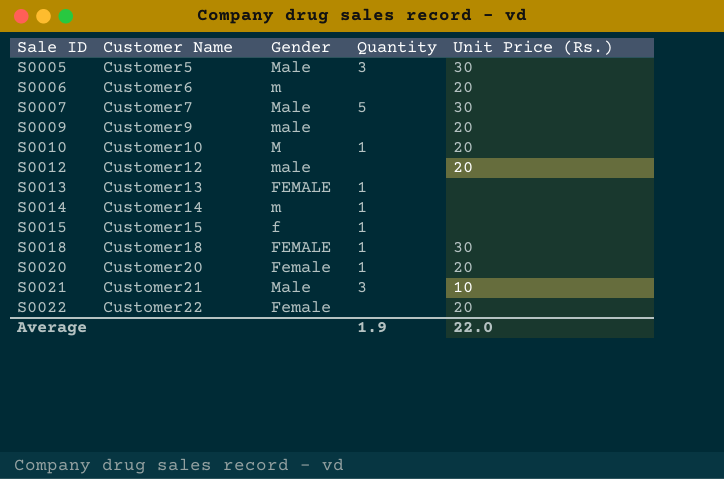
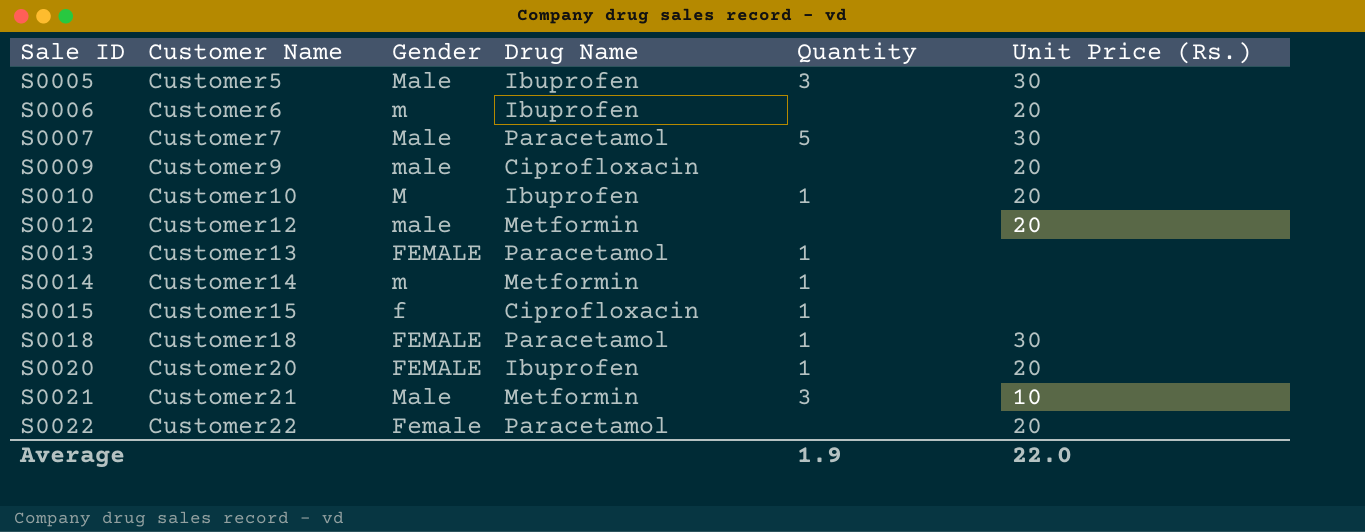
column Drug Name | position: none -> 4
S0020 | Gender: Female -> FEMALE

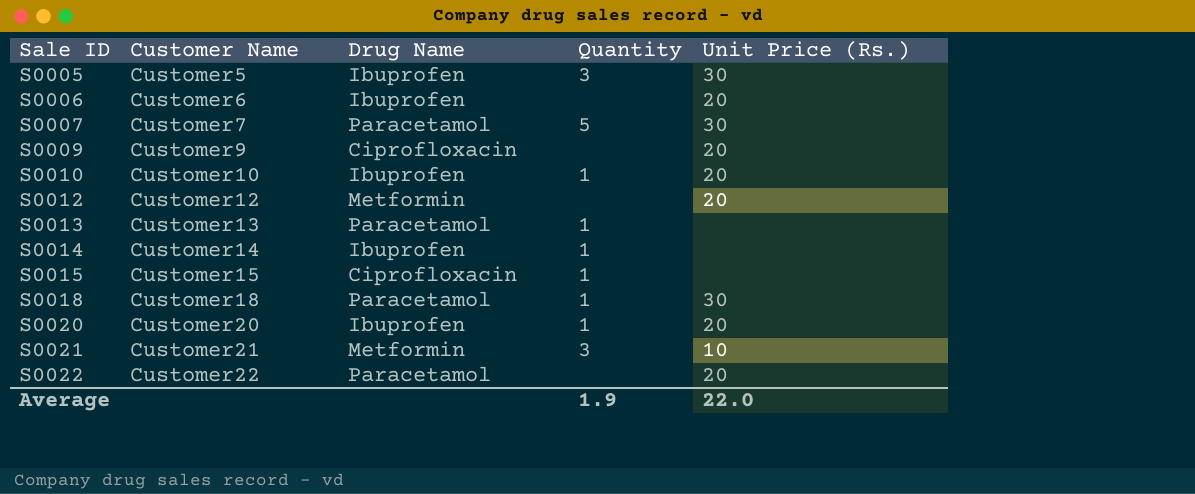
column Gender | position: 3 -> none
S0014 | Drug Name: Metformin -> Ibuprofen

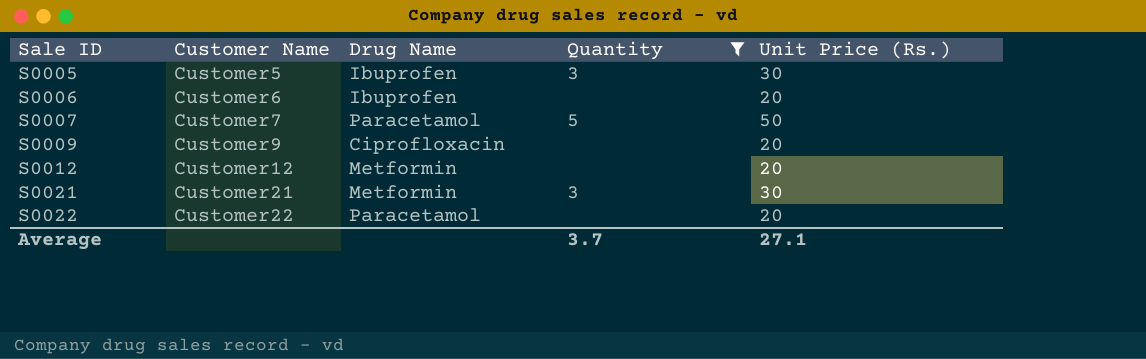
filter: none -> Quantity != 1
S0007 | Unit Price (Rs.): 30 -> 50
S0021 | Unit Price (Rs.): 10 -> 30
Average | Quantity: 1.9 -> 3.7
Average | Unit Price (Rs.): 22.0 -> 27.1

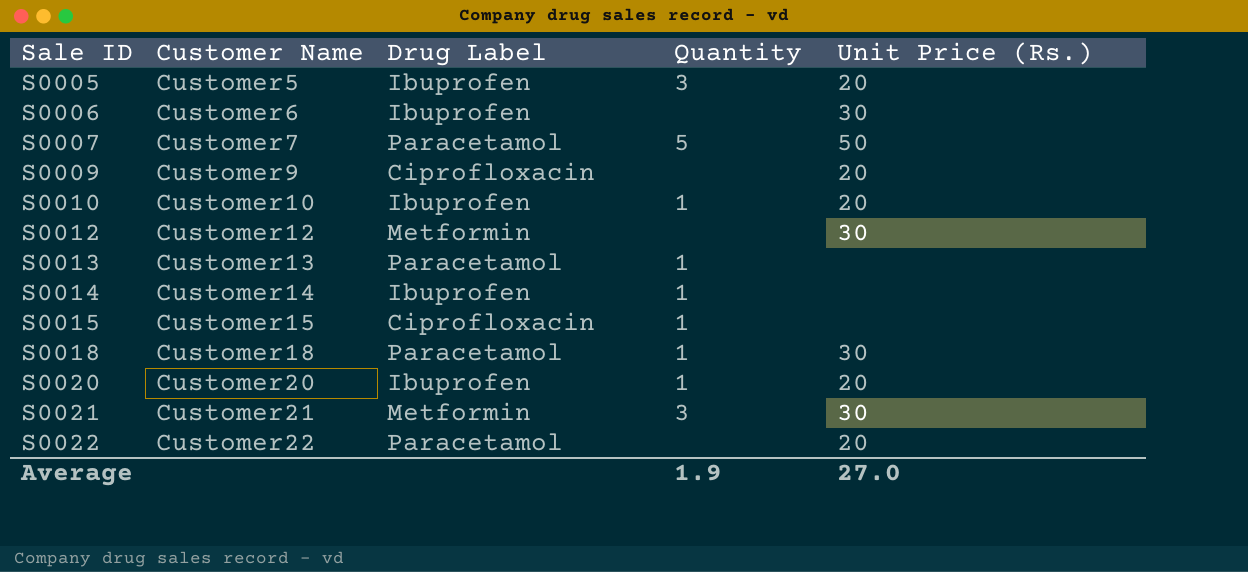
filter: Quantity != 1 -> none
column name: Drug Name -> Drug Label
S0005 | Unit Price (Rs.): 30 -> 20
S0006 | Unit Price (Rs.): 20 -> 30
S0012 | Unit Price (Rs.): 20 -> 30
Average | Quantity: 3.7 -> 1.9
Average | Unit Price (Rs.): 27.1 -> 27.0

